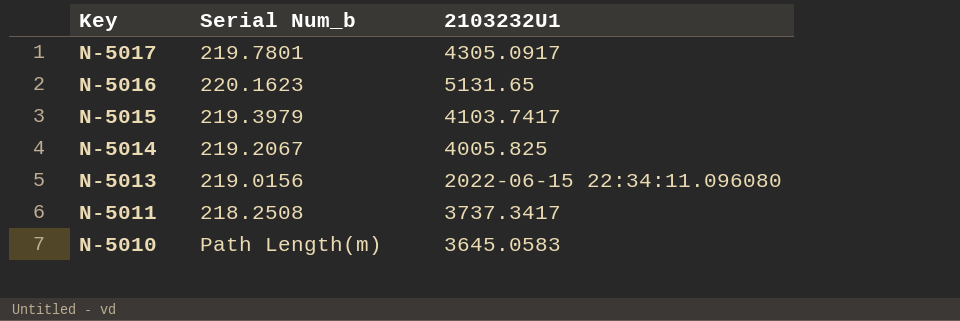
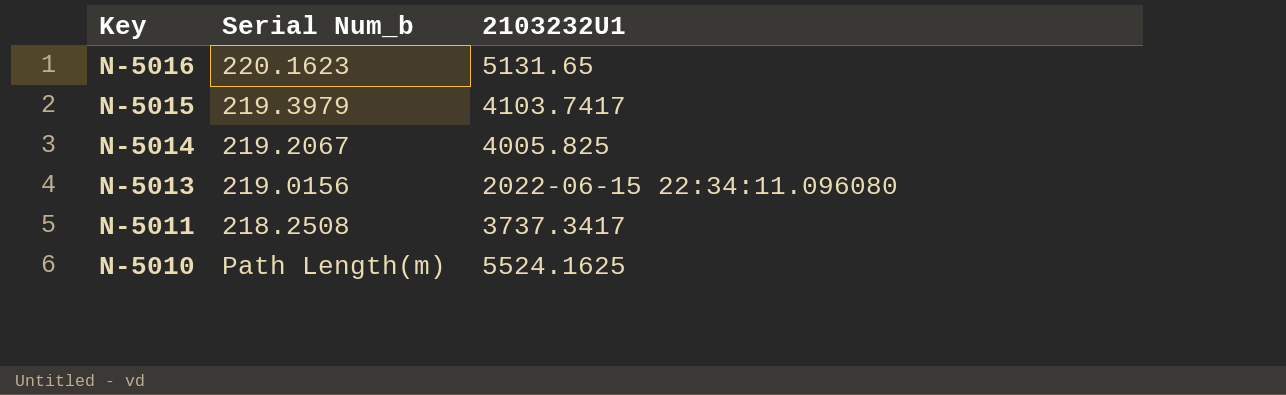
row N-5017: 219.7801 | 4305.0917 -> none
N-5010 | 2103232U1: 3645.0583 -> 5524.1625

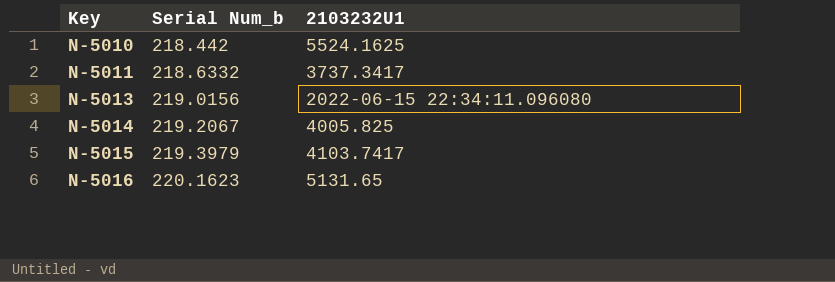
row order: Key descending -> Key ascending
N-5010 | Serial Num_b: Path Length(m) -> 218.442
N-5011 | Serial Num_b: 218.2508 -> 218.6332

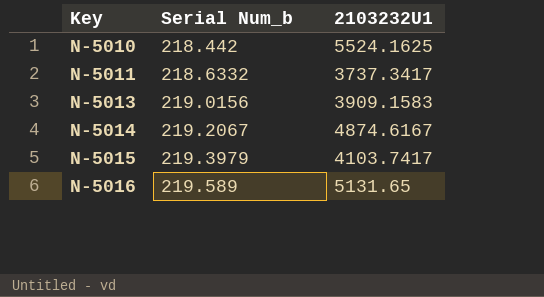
N-5013 | 2103232U1: 2022-06-15 22:34:11.096080 -> 3909.1583
N-5014 | 2103232U1: 4005.825 -> 4874.6167
N-5016 | Serial Num_b: 220.1623 -> 219.589

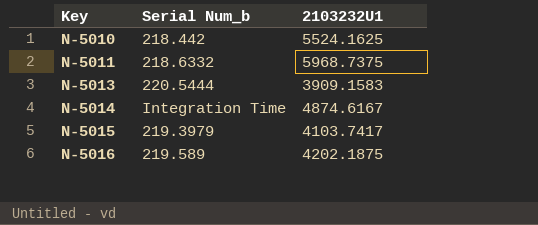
N-5011 | 2103232U1: 3737.3417 -> 5968.7375
N-5013 | Serial Num_b: 219.0156 -> 220.5444
N-5014 | Serial Num_b: 219.2067 -> Integration Time
N-5016 | 2103232U1: 5131.65 -> 4202.1875

